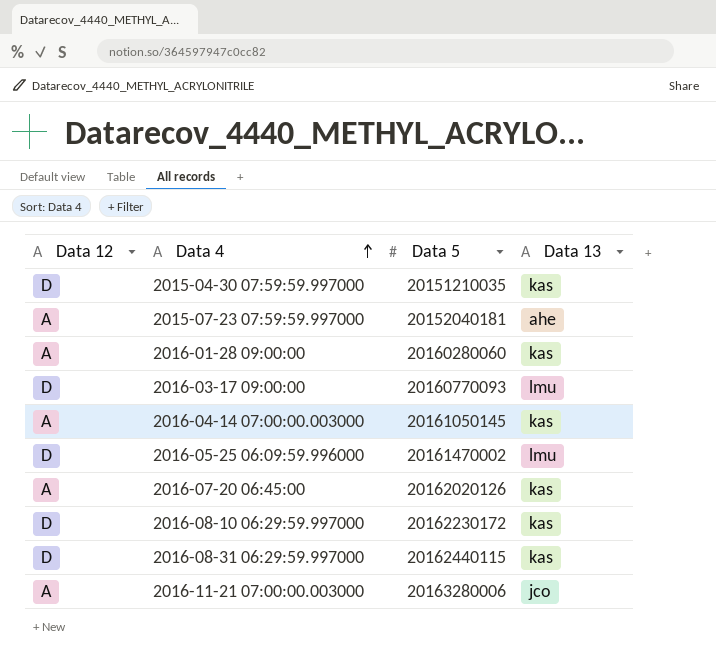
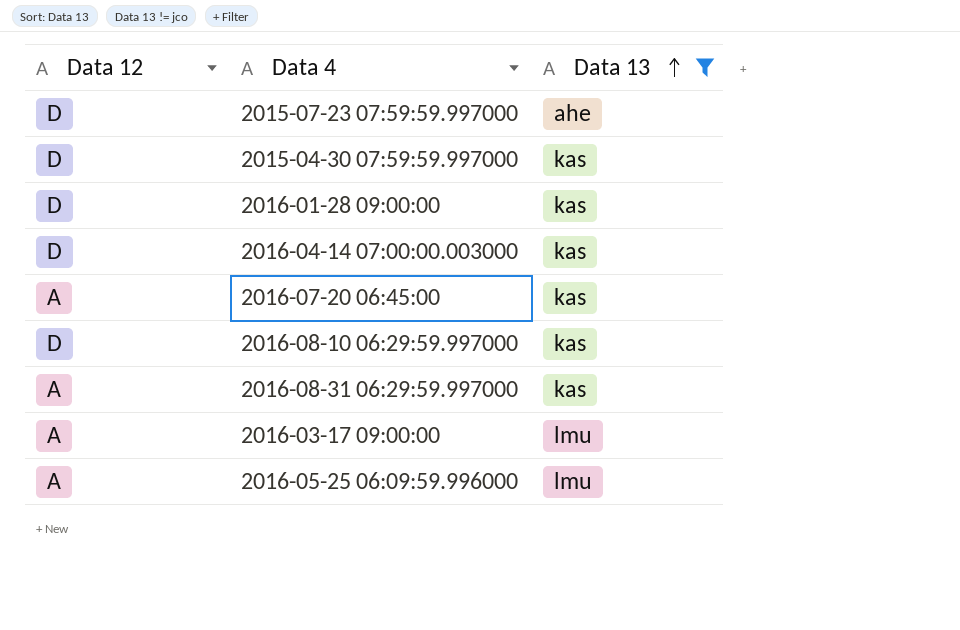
filter: none -> Data 13 != jco
row order: Data 4 ascending -> Data 13 ascending
column Data 5 | position: 3 -> none
2015-07-23 07:59:59.997000 | Data 12: A -> D
2016-01-28 09:00:00 | Data 12: A -> D
2016-04-14 07:00:00.003000 | Data 12: A -> D
2016-08-31 06:29:59.997000 | Data 12: D -> A
2016-03-17 09:00:00 | Data 12: D -> A
2016-05-25 06:09:59.996000 | Data 12: D -> A

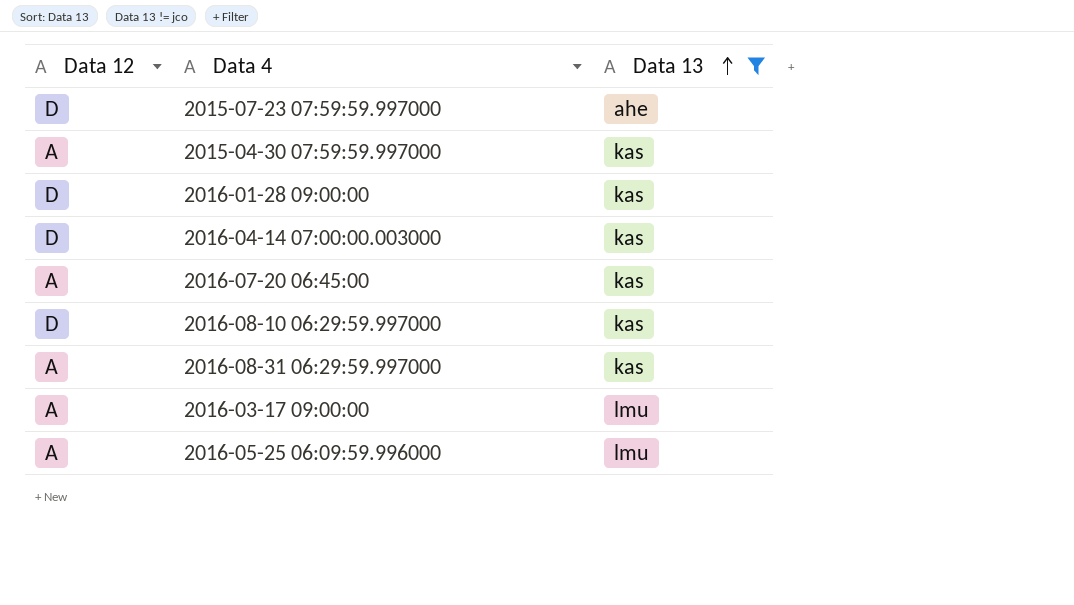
2015-04-30 07:59:59.997000 | Data 12: D -> A

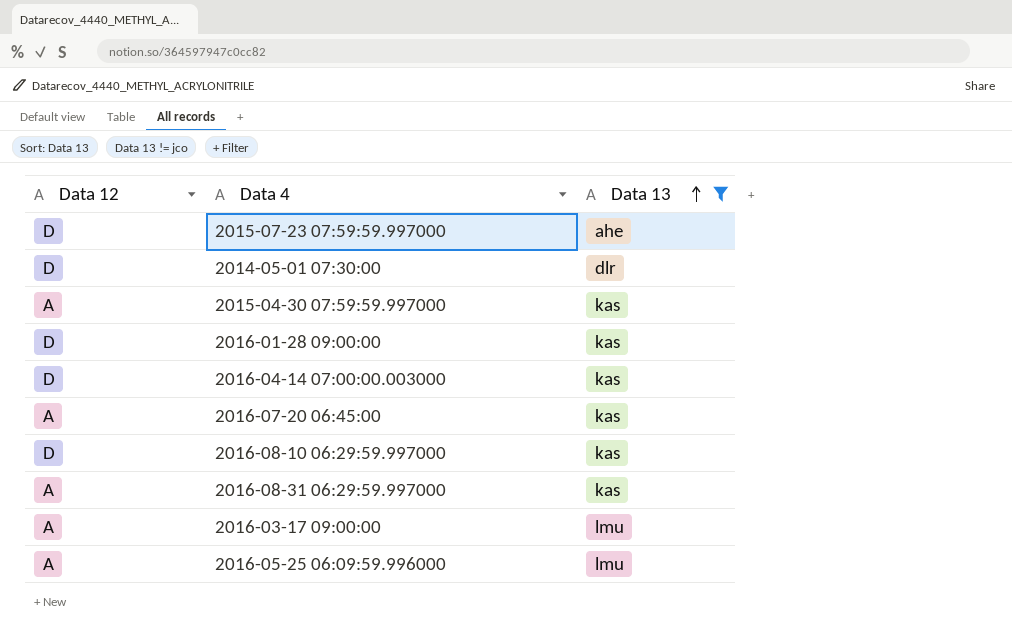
row 2014-05-01 07:30:00: none -> D | dlr

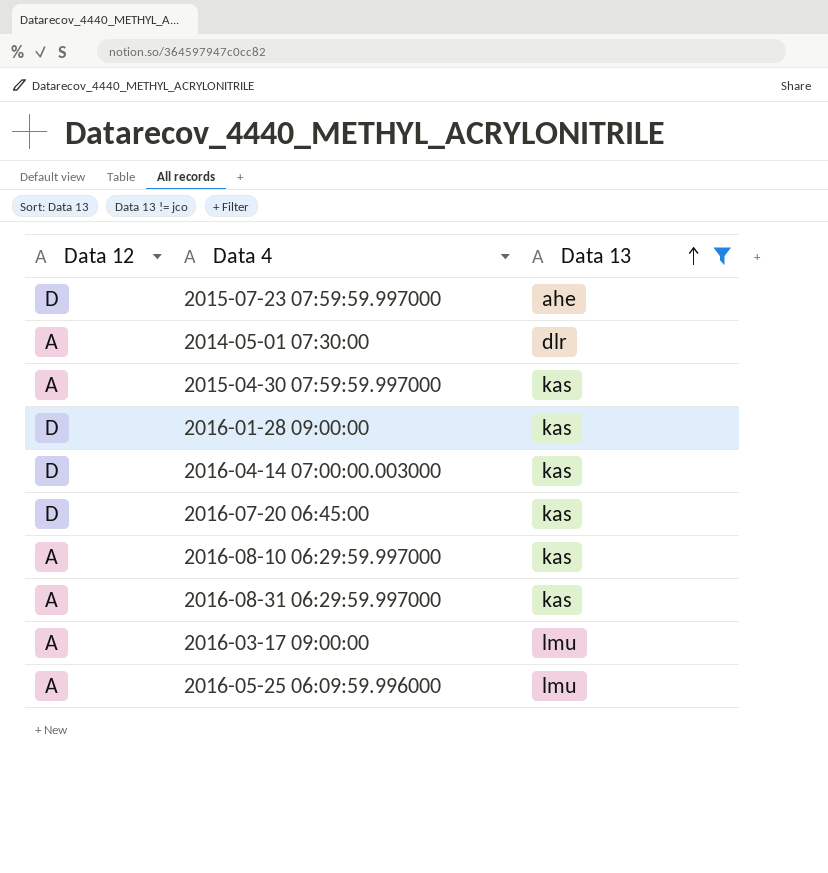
2014-05-01 07:30:00 | Data 12: D -> A
2016-07-20 06:45:00 | Data 12: A -> D
2016-08-10 06:29:59.997000 | Data 12: D -> A

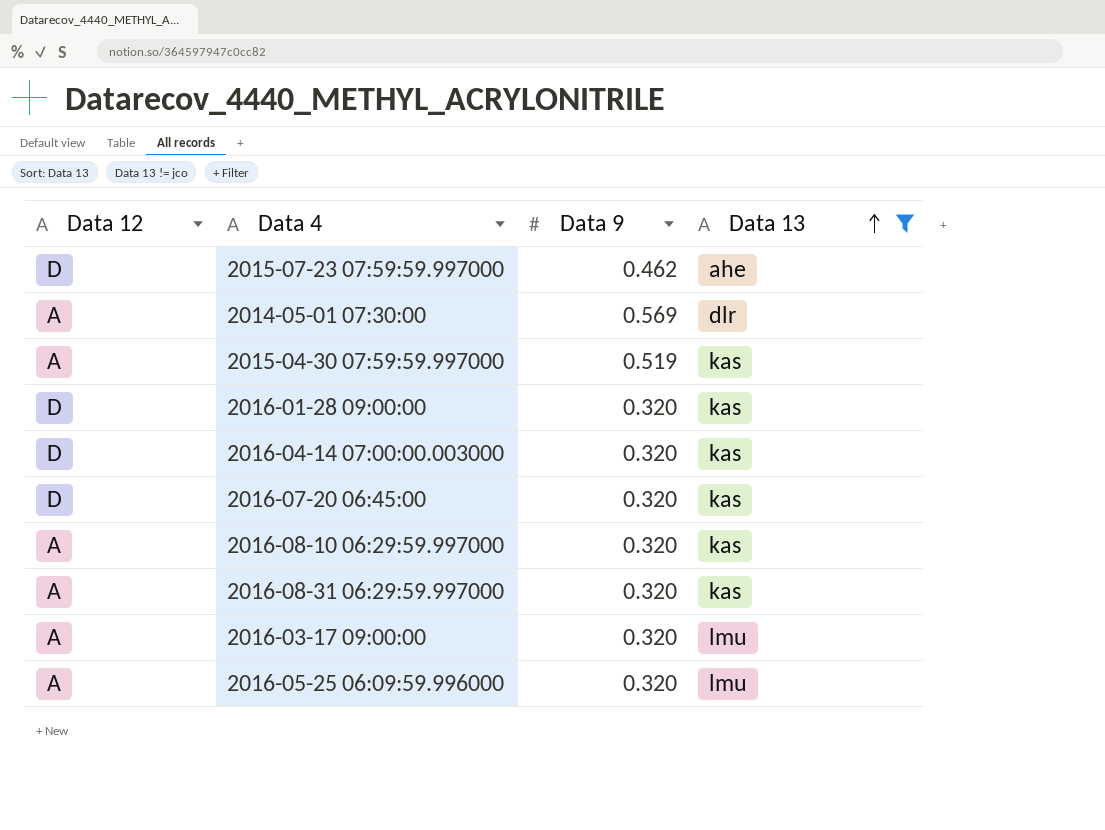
column Data 9 | position: none -> 3

